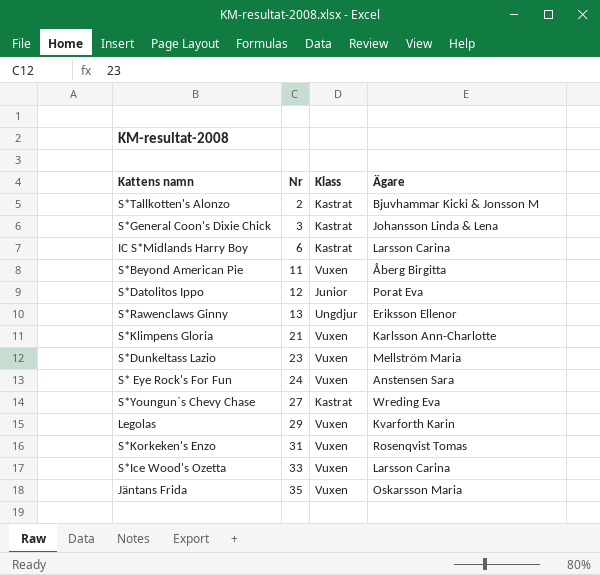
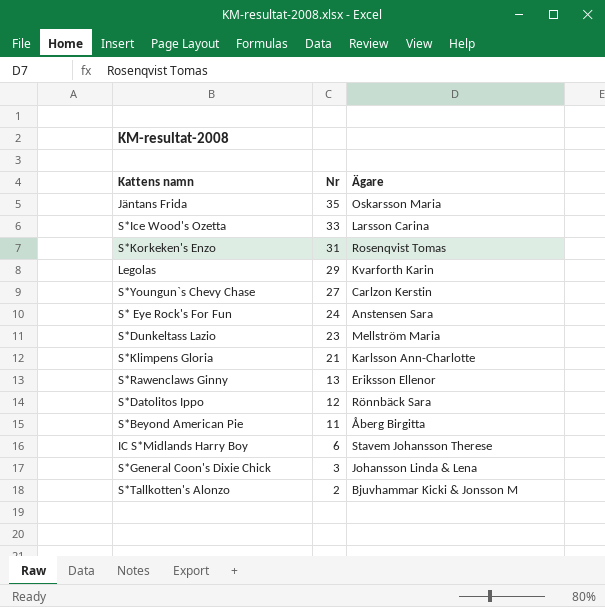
row order: Nr ascending -> Nr descending
column Klass | position: 3 -> none
S*Youngun`s Chevy Chase | Ägare: Wreding Eva -> Carlzon Kerstin
S*Datolitos Ippo | Ägare: Porat Eva -> Rönnbäck Sara
IC S*Midlands Harry Boy | Ägare: Larsson Carina -> Stavem Johansson Therese

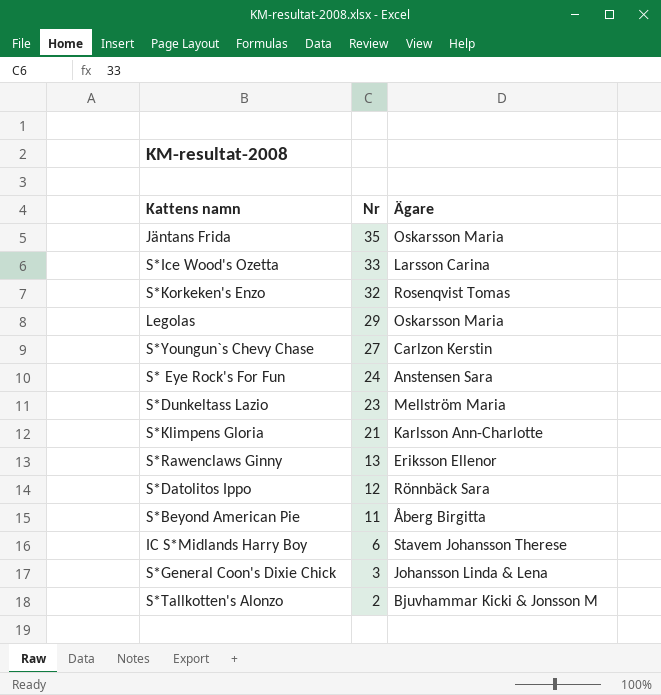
S*Korkeken's Enzo | Nr: 31 -> 32
Legolas | Ägare: Kvarforth Karin -> Oskarsson Maria

